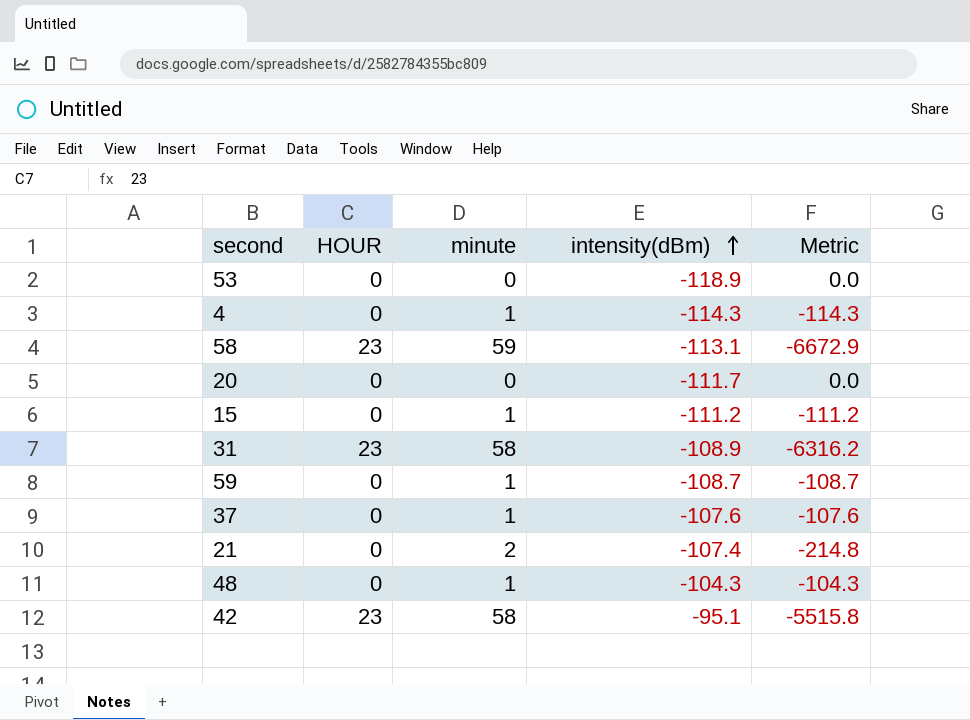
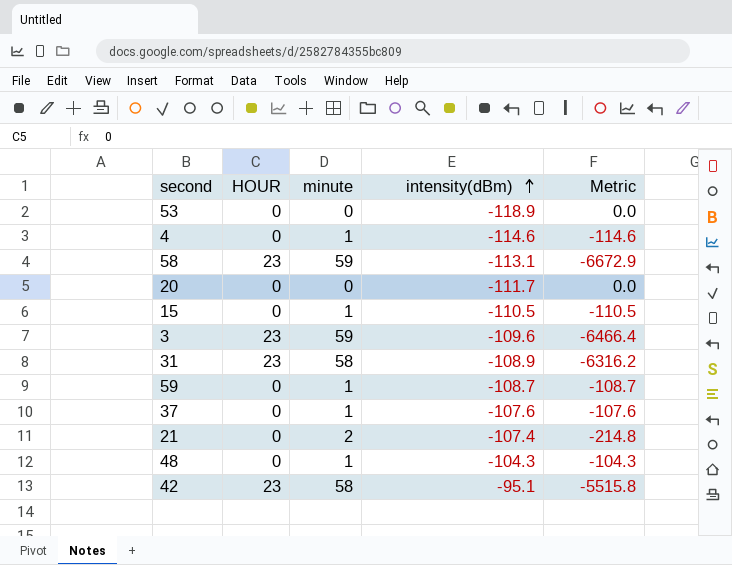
4 | intensity(dBm): -114.3 -> -114.6
4 | Metric: -114.3 -> -114.6
15 | intensity(dBm): -111.2 -> -110.5
15 | Metric: -111.2 -> -110.5
row 3: none -> 23 | 59 | -109.6 | -6466.4

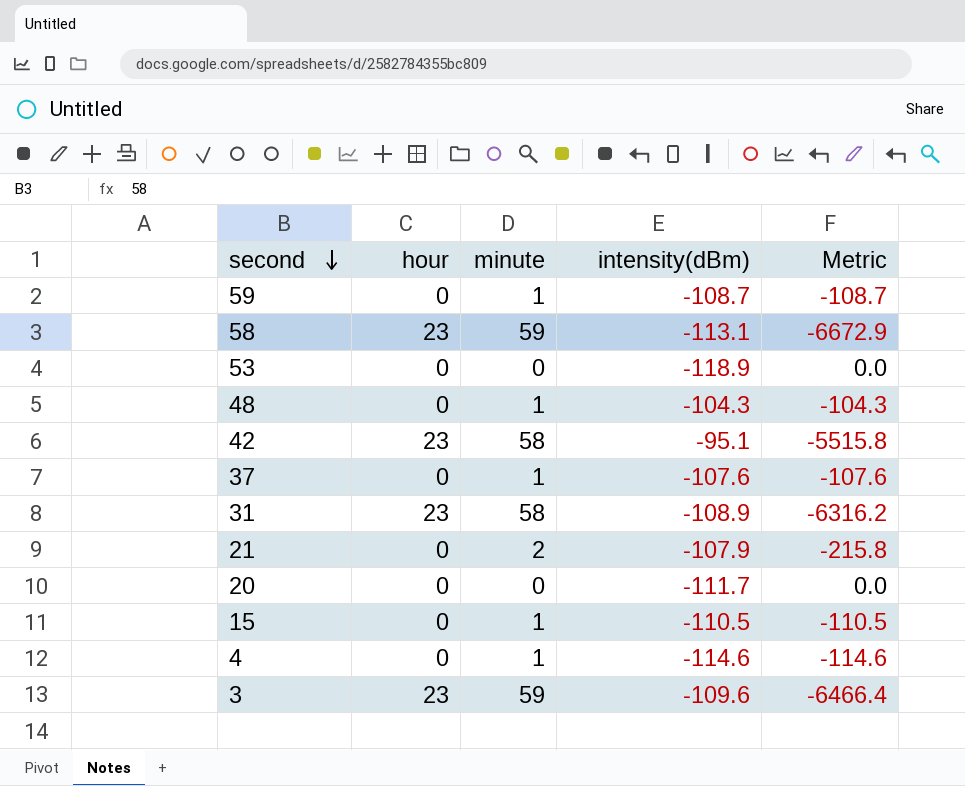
row order: intensity(dBm) ascending -> second descending
column name: HOUR -> hour
21 | intensity(dBm): -107.4 -> -107.9
21 | Metric: -214.8 -> -215.8

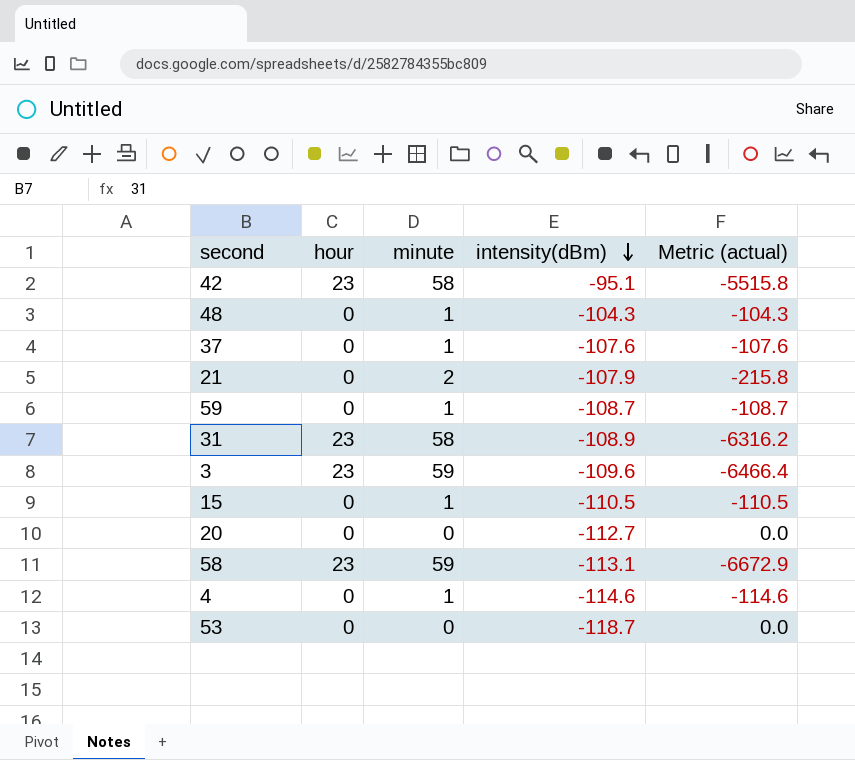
row order: second descending -> intensity(dBm) descending
column name: Metric -> Metric (actual)
20 | intensity(dBm): -111.7 -> -112.7
53 | intensity(dBm): -118.9 -> -118.7

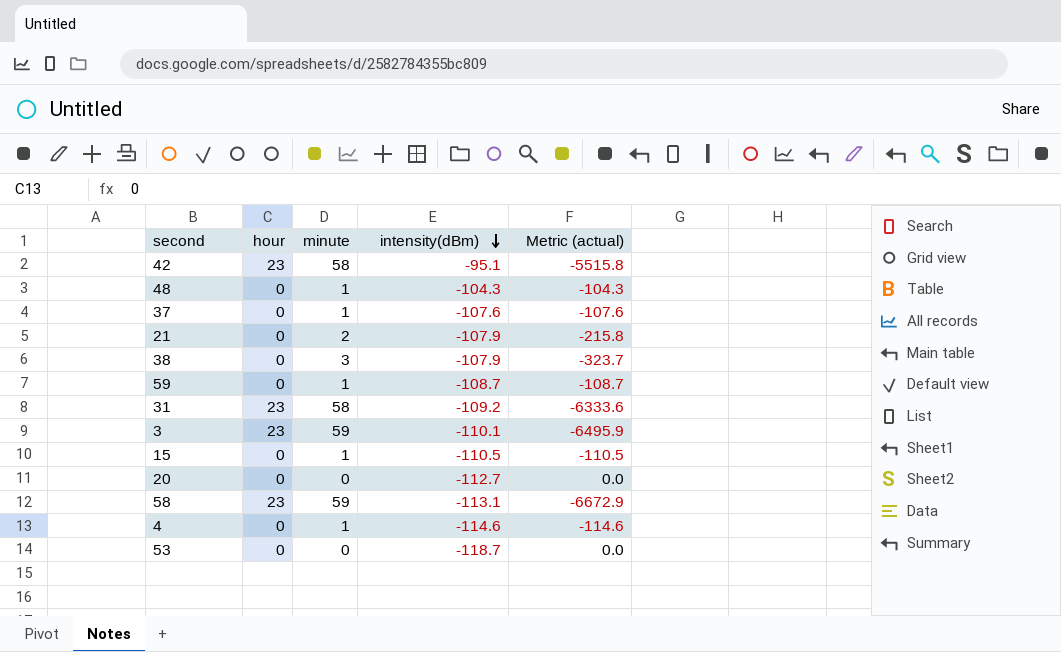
row 38: none -> 0 | 3 | -107.9 | -323.7
31 | intensity(dBm): -108.9 -> -109.2
31 | Metric (actual): -6316.2 -> -6333.6
3 | intensity(dBm): -109.6 -> -110.1
3 | Metric (actual): -6466.4 -> -6495.9

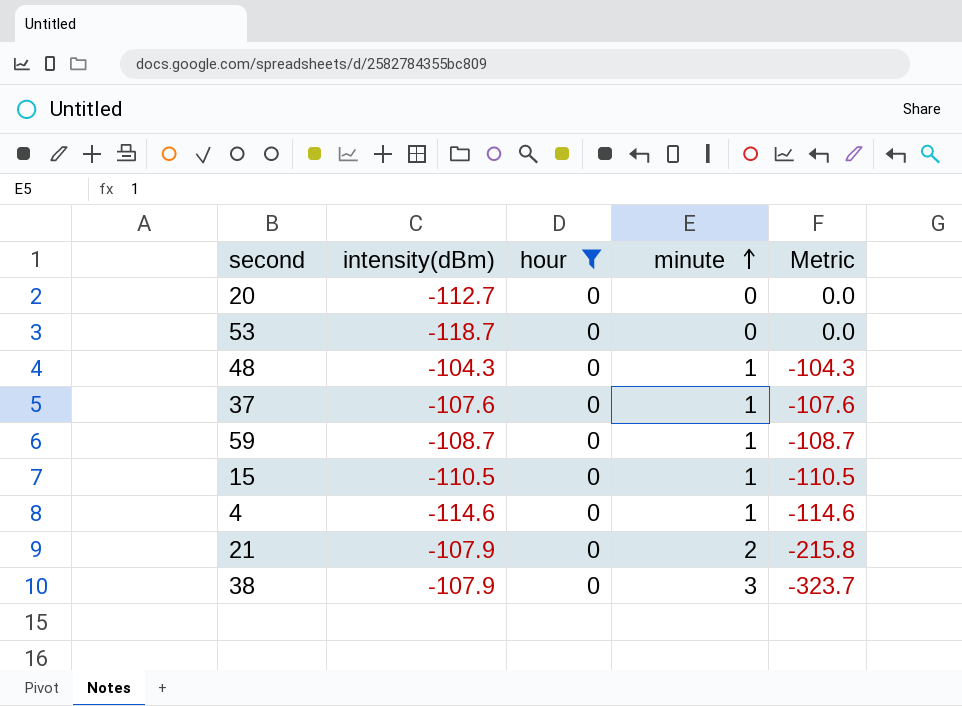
filter: none -> hour = 0
row order: intensity(dBm) descending -> minute ascending
column intensity(dBm) | position: 4 -> 2
column name: Metric (actual) -> Metric

